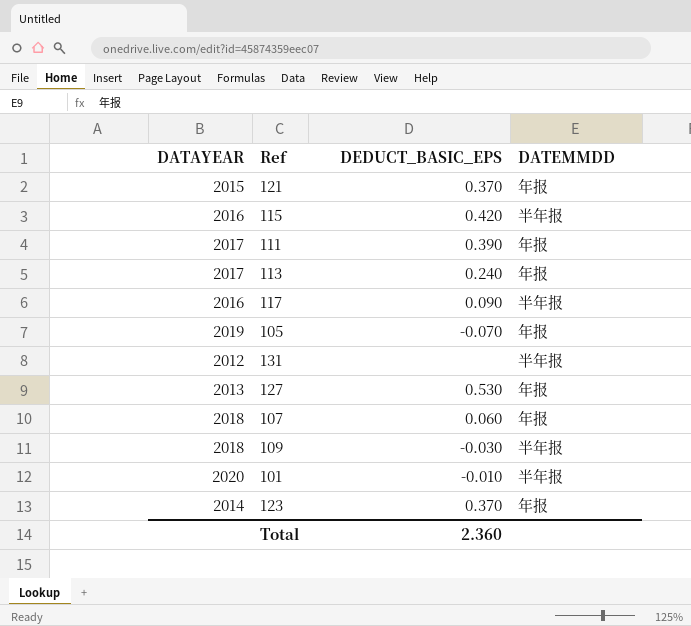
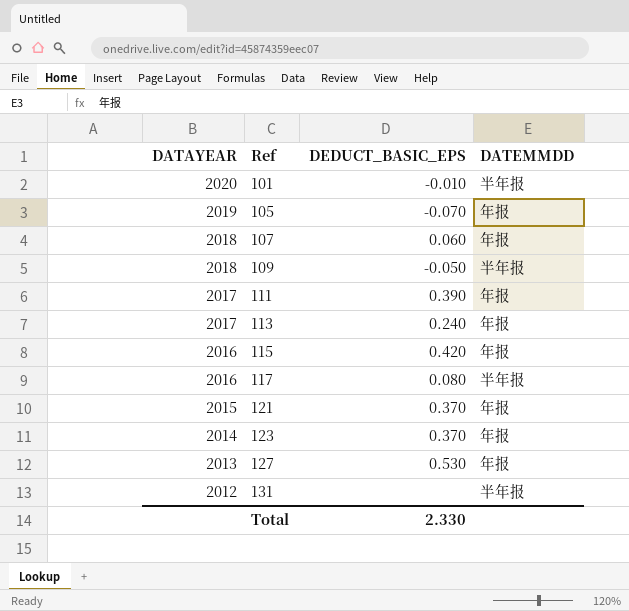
row order: none -> DATAYEAR descending
109 | DEDUCT_BASIC_EPS: -0.030 -> -0.050
115 | DATEMMDD: 半年报 -> 年报
117 | DEDUCT_BASIC_EPS: 0.090 -> 0.080
Total | DEDUCT_BASIC_EPS: 2.360 -> 2.330

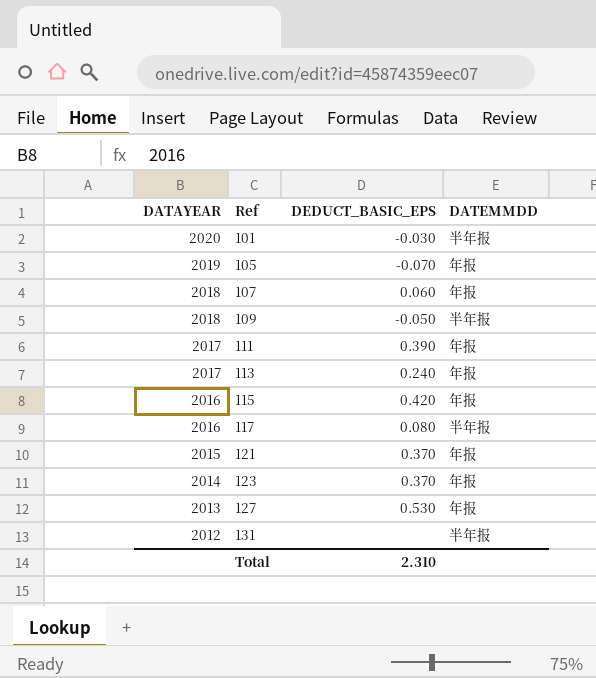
101 | DEDUCT_BASIC_EPS: -0.010 -> -0.030
Total | DEDUCT_BASIC_EPS: 2.330 -> 2.310

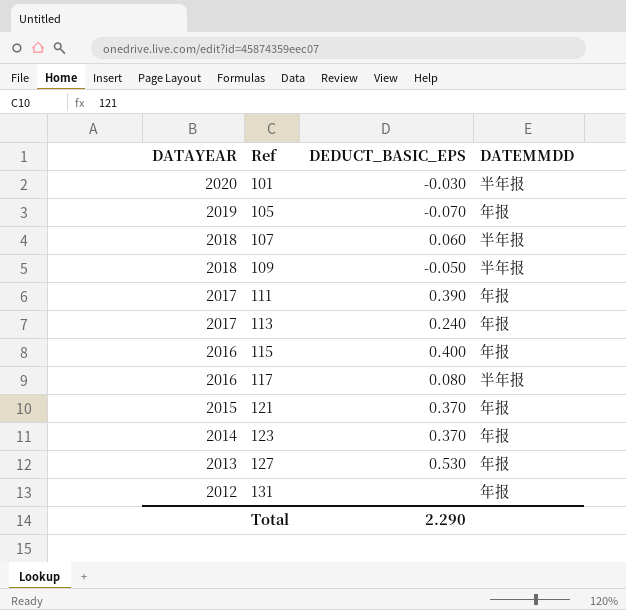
107 | DATEMMDD: 年报 -> 半年报
115 | DEDUCT_BASIC_EPS: 0.420 -> 0.400
131 | DATEMMDD: 半年报 -> 年报
Total | DEDUCT_BASIC_EPS: 2.310 -> 2.290

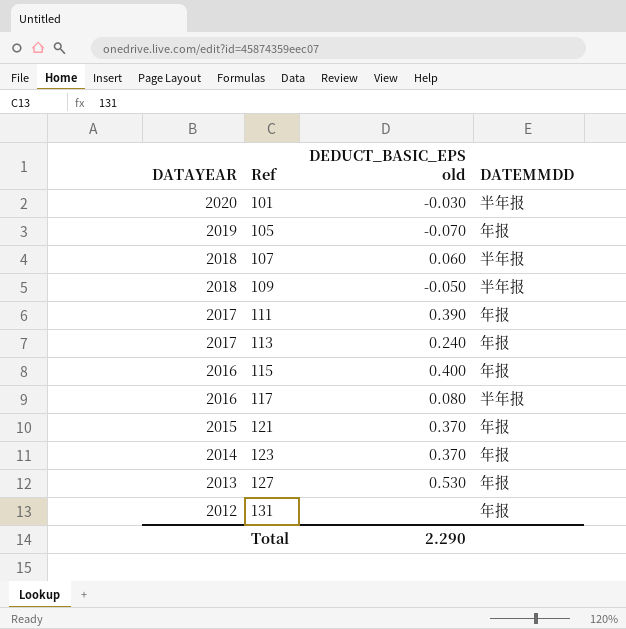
column name: DEDUCT_BASIC_EPS -> DEDUCT_BASIC_EPS old

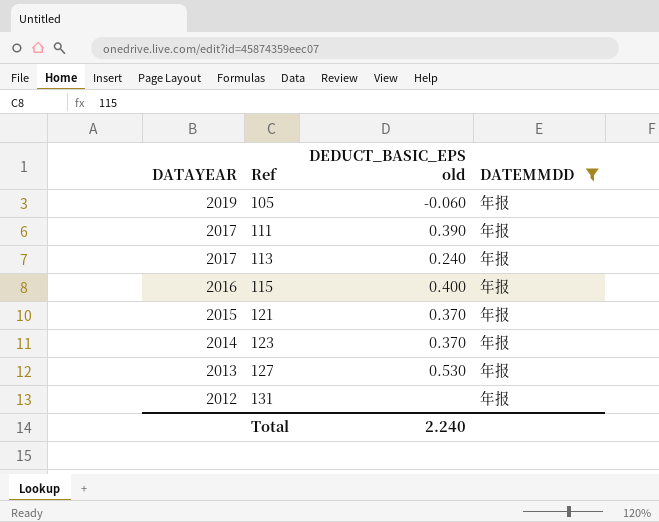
filter: none -> DATEMMDD = 年报
105 | DEDUCT_BASIC_EPS old: -0.070 -> -0.060
Total | DEDUCT_BASIC_EPS old: 2.290 -> 2.240

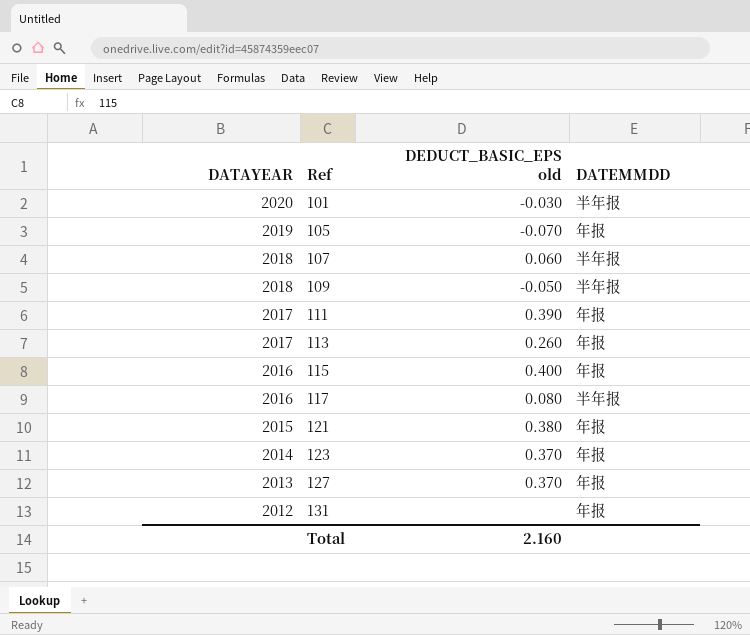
filter: DATEMMDD = 年报 -> none
105 | DEDUCT_BASIC_EPS old: -0.060 -> -0.070
113 | DEDUCT_BASIC_EPS old: 0.240 -> 0.260
121 | DEDUCT_BASIC_EPS old: 0.370 -> 0.380
127 | DEDUCT_BASIC_EPS old: 0.530 -> 0.370
Total | DEDUCT_BASIC_EPS old: 2.240 -> 2.160

